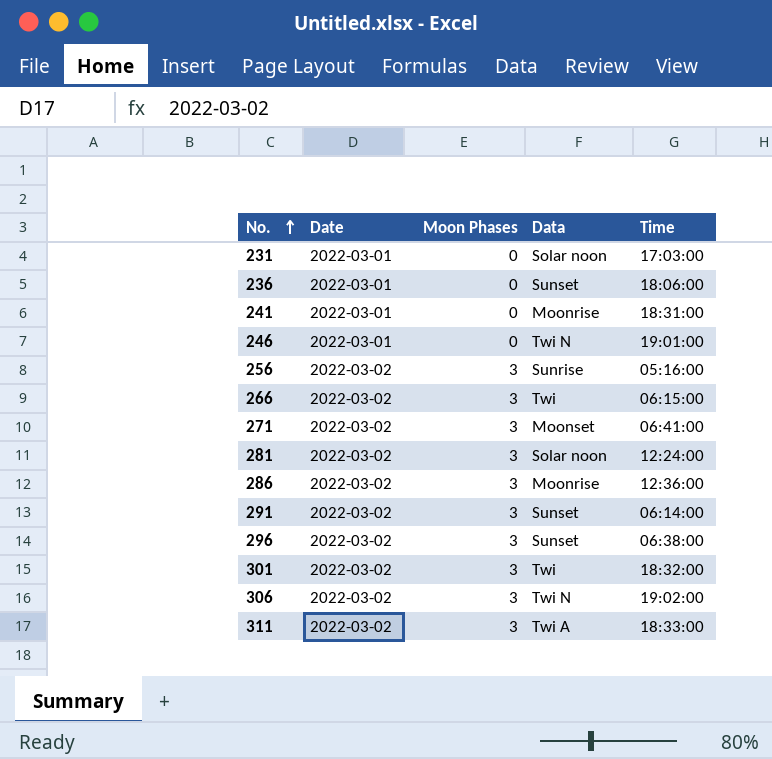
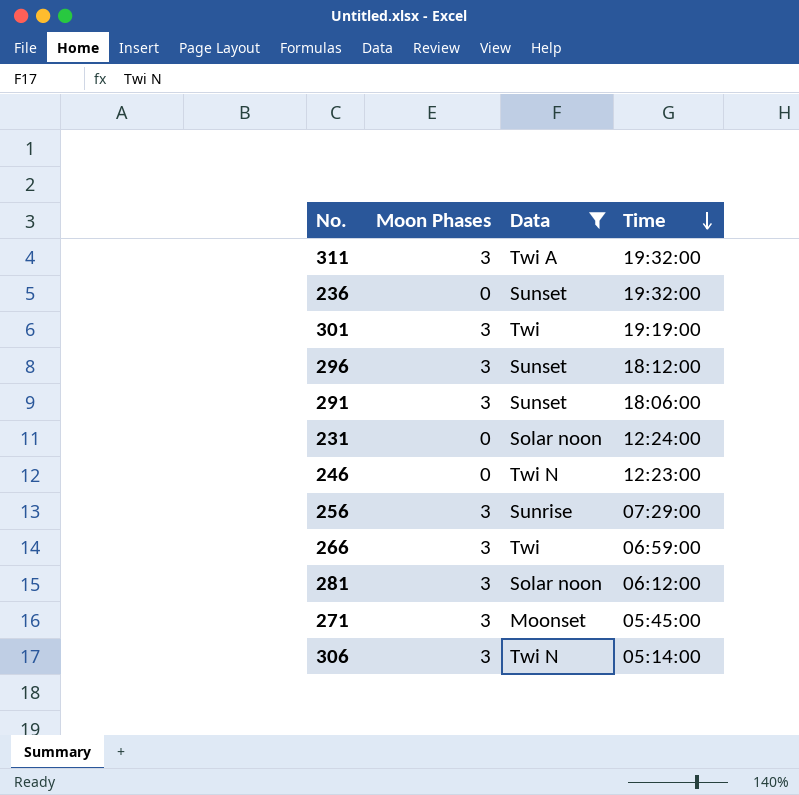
filter: none -> Data != Moonrise
row order: No. ascending -> Time descending
column Date | position: 2 -> none
311 | Time: 18:33:00 -> 19:32:00
236 | Time: 18:06:00 -> 19:32:00
301 | Time: 18:32:00 -> 19:19:00
296 | Time: 06:38:00 -> 18:12:00
291 | Time: 06:14:00 -> 18:06:00
231 | Time: 17:03:00 -> 12:24:00
246 | Time: 19:01:00 -> 12:23:00
256 | Time: 05:16:00 -> 07:29:00
266 | Time: 06:15:00 -> 06:59:00
281 | Time: 12:24:00 -> 06:12:00
271 | Time: 06:41:00 -> 05:45:00
306 | Time: 19:02:00 -> 05:14:00

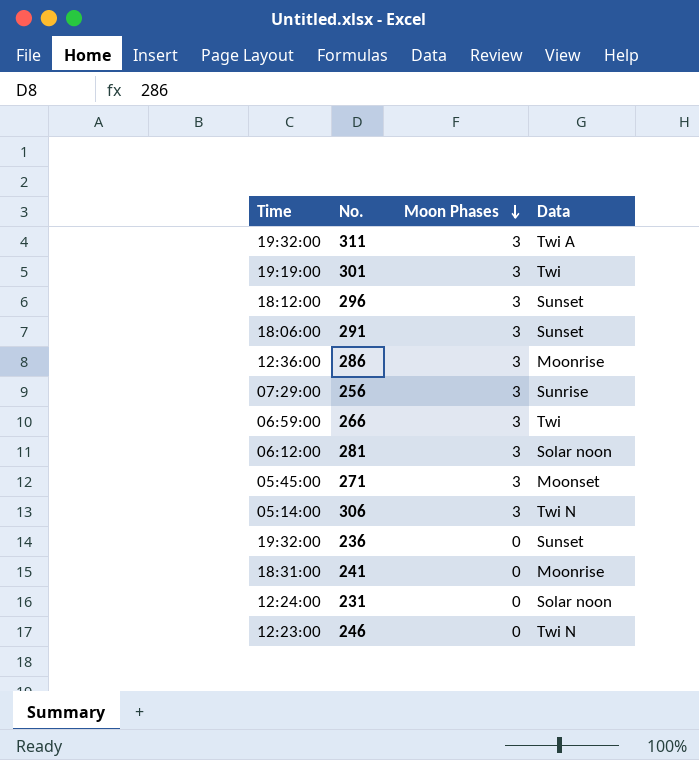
filter: Data != Moonrise -> none
row order: Time descending -> Moon Phases descending
column Time | position: 4 -> 1

